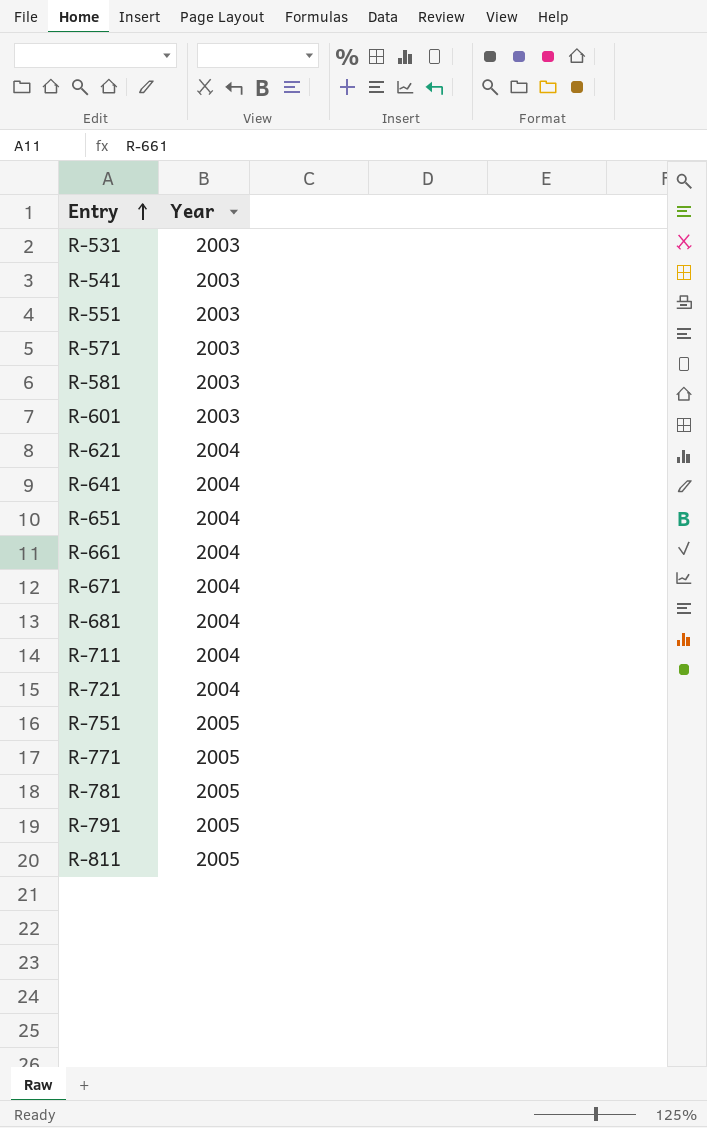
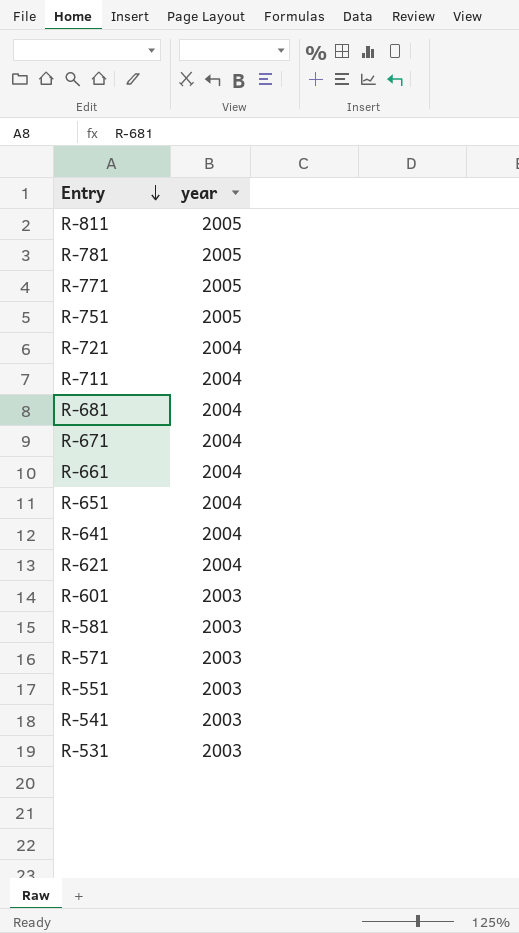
row order: Entry ascending -> Entry descending
column name: Year -> year
row R-791: 2005 -> none

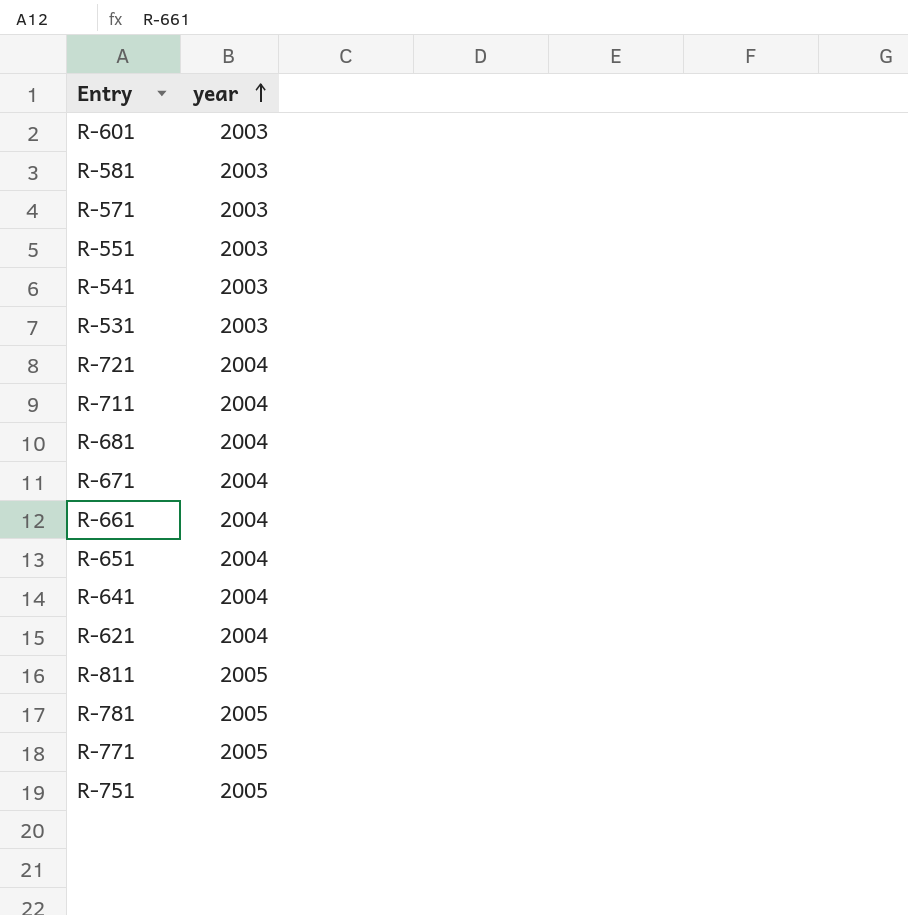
row order: Entry descending -> year ascending

